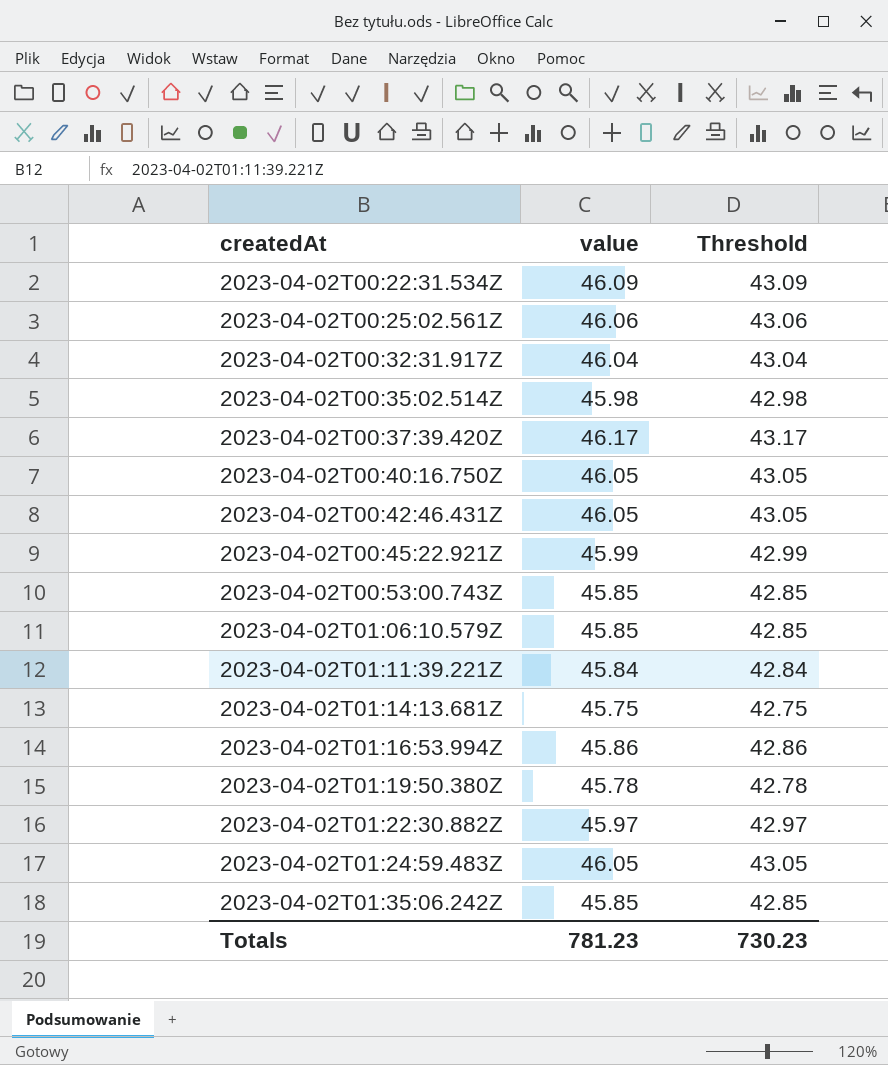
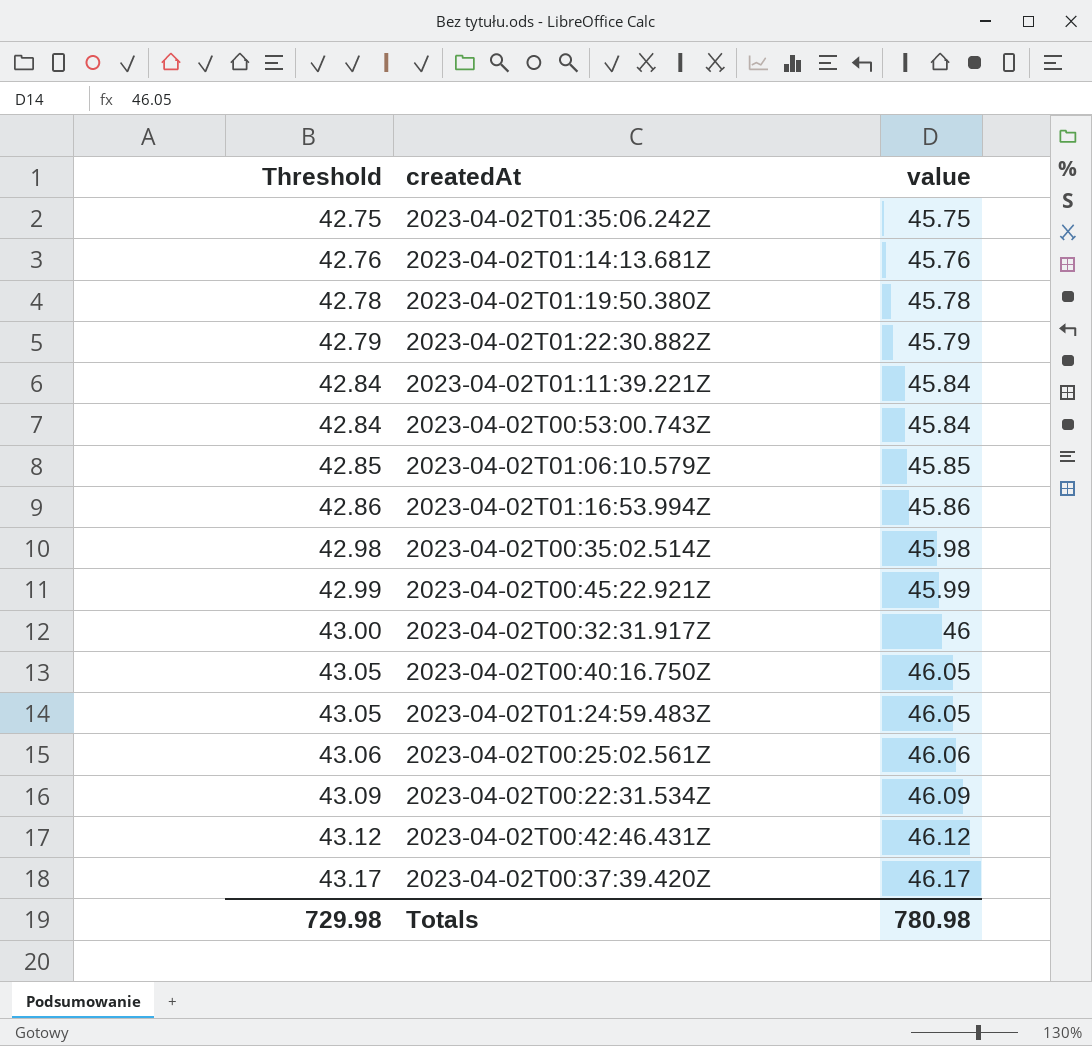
row order: createdAt ascending -> Threshold ascending
column Threshold | position: 3 -> 1
2023-04-02T01:35:06.242Z | Threshold: 42.85 -> 42.75
2023-04-02T01:35:06.242Z | value: 45.85 -> 45.75
2023-04-02T01:14:13.681Z | Threshold: 42.75 -> 42.76
2023-04-02T01:14:13.681Z | value: 45.75 -> 45.76
2023-04-02T01:22:30.882Z | Threshold: 42.97 -> 42.79
2023-04-02T01:22:30.882Z | value: 45.97 -> 45.79
2023-04-02T00:53:00.743Z | Threshold: 42.85 -> 42.84
2023-04-02T00:53:00.743Z | value: 45.85 -> 45.84
2023-04-02T00:32:31.917Z | Threshold: 43.04 -> 43.00
2023-04-02T00:32:31.917Z | value: 46.04 -> 46
2023-04-02T00:42:46.431Z | Threshold: 43.05 -> 43.12
2023-04-02T00:42:46.431Z | value: 46.05 -> 46.12
Totals | Threshold: 730.23 -> 729.98
Totals | value: 781.23 -> 780.98

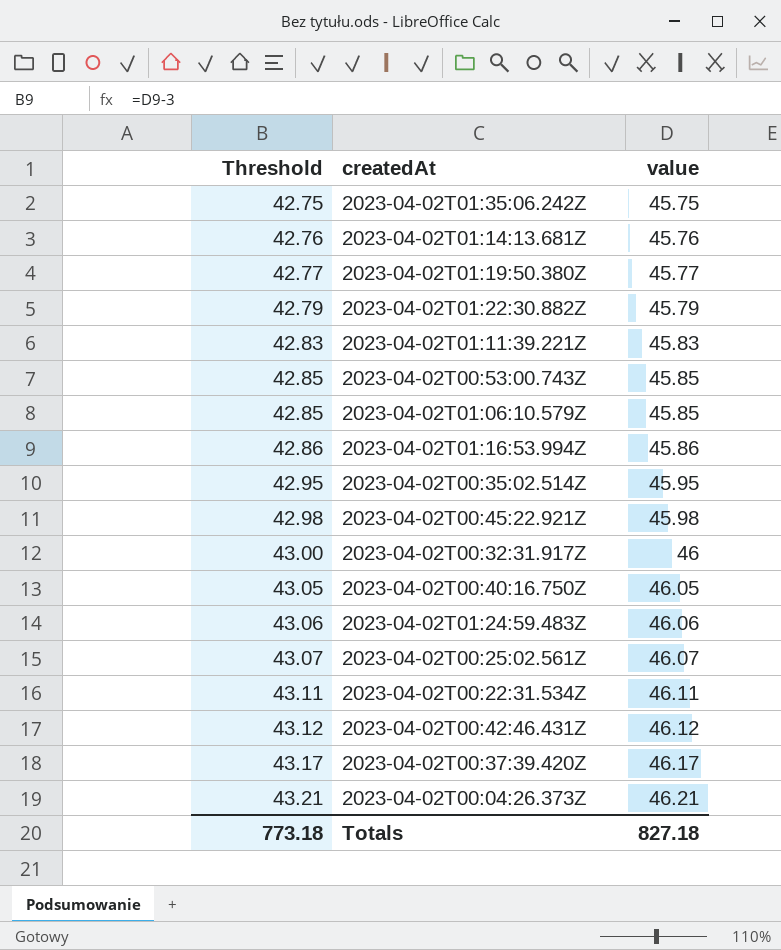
2023-04-02T01:19:50.380Z | Threshold: 42.78 -> 42.77
2023-04-02T01:19:50.380Z | value: 45.78 -> 45.77
2023-04-02T01:11:39.221Z | Threshold: 42.84 -> 42.83
2023-04-02T01:11:39.221Z | value: 45.84 -> 45.83
2023-04-02T00:53:00.743Z | Threshold: 42.84 -> 42.85
2023-04-02T00:53:00.743Z | value: 45.84 -> 45.85
2023-04-02T00:35:02.514Z | Threshold: 42.98 -> 42.95
2023-04-02T00:35:02.514Z | value: 45.98 -> 45.95
2023-04-02T00:45:22.921Z | Threshold: 42.99 -> 42.98
2023-04-02T00:45:22.921Z | value: 45.99 -> 45.98
2023-04-02T01:24:59.483Z | Threshold: 43.05 -> 43.06
2023-04-02T01:24:59.483Z | value: 46.05 -> 46.06
2023-04-02T00:25:02.561Z | Threshold: 43.06 -> 43.07
2023-04-02T00:25:02.561Z | value: 46.06 -> 46.07
2023-04-02T00:22:31.534Z | Threshold: 43.09 -> 43.11
2023-04-02T00:22:31.534Z | value: 46.09 -> 46.11
row 2023-04-02T00:04:26.373Z: none -> 43.21 | 46.21
Totals | Threshold: 729.98 -> 773.18
Totals | value: 780.98 -> 827.18

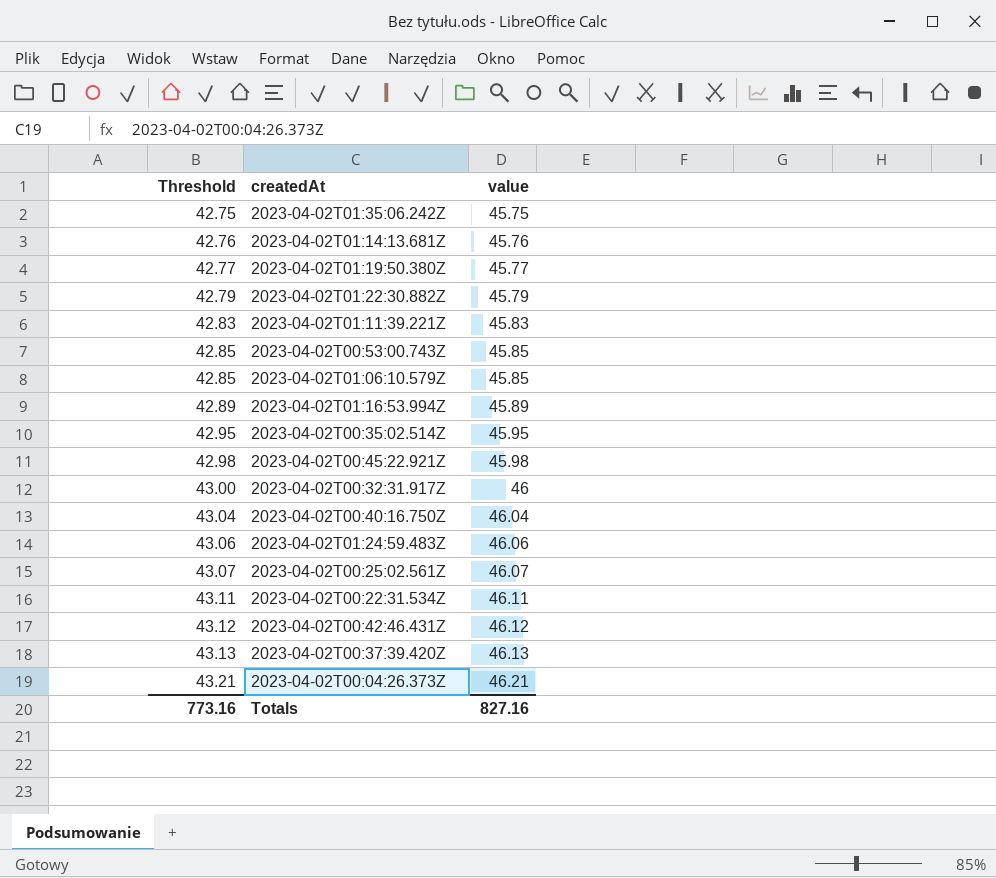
2023-04-02T01:16:53.994Z | Threshold: 42.86 -> 42.89
2023-04-02T01:16:53.994Z | value: 45.86 -> 45.89
2023-04-02T00:40:16.750Z | Threshold: 43.05 -> 43.04
2023-04-02T00:40:16.750Z | value: 46.05 -> 46.04
2023-04-02T00:37:39.420Z | Threshold: 43.17 -> 43.13
2023-04-02T00:37:39.420Z | value: 46.17 -> 46.13
Totals | Threshold: 773.18 -> 773.16
Totals | value: 827.18 -> 827.16

